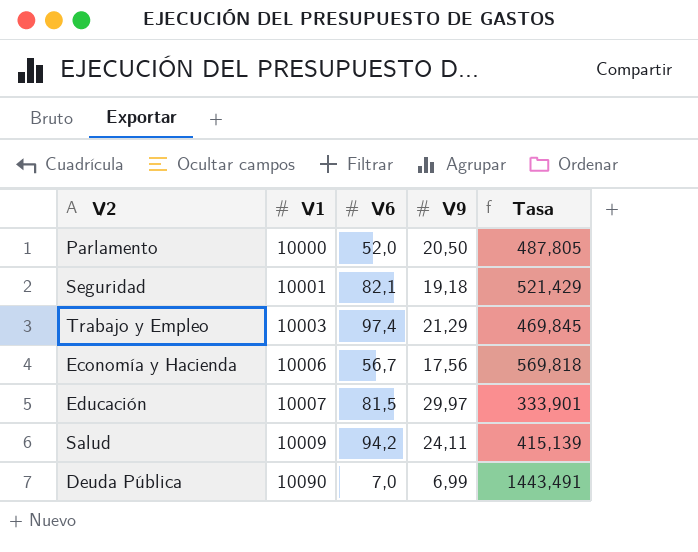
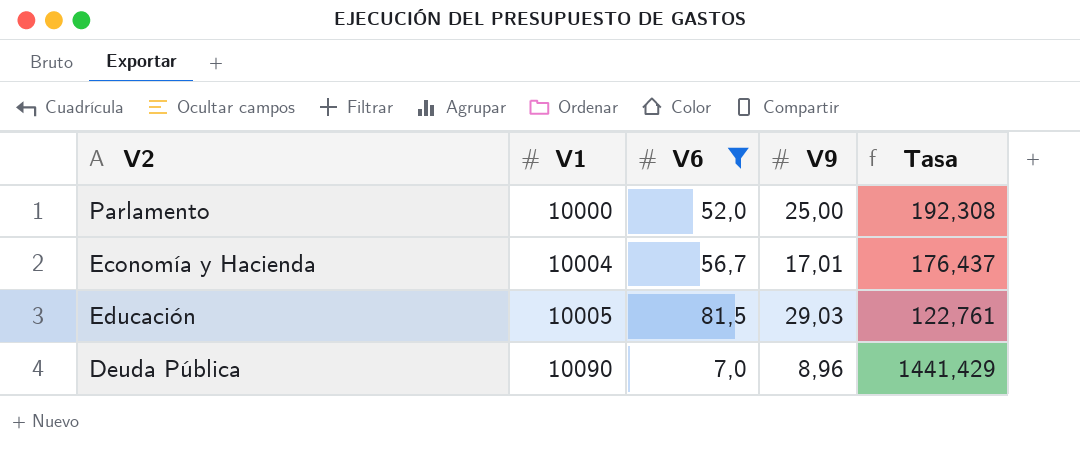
filter: none -> V6 <= 81,5
column Tasa | formula: [V1] / [V9] -> [V1] / [V6]
Parlamento | V9: 20,50 -> 25,00
Economía y Hacienda | V1: 10006 -> 10004
Economía y Hacienda | V9: 17,56 -> 17,01
Educación | V1: 10007 -> 10005
Educación | V9: 29,97 -> 29,03
Deuda Pública | V9: 6,99 -> 8,96

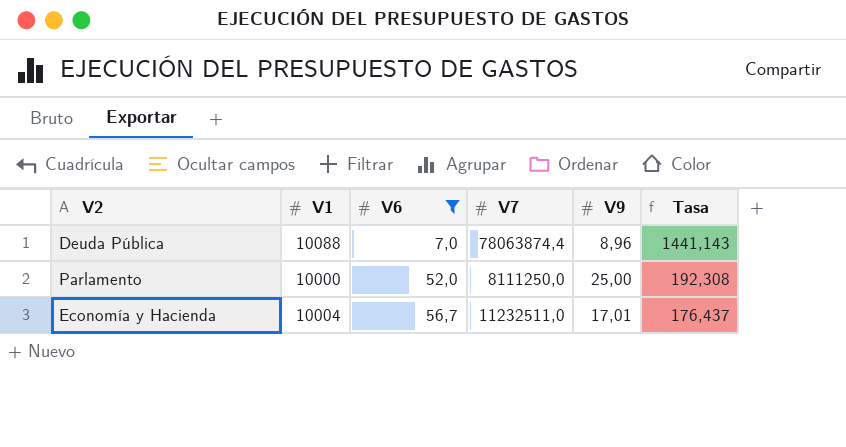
row order: V1 ascending -> V6 ascending
column V7 | position: none -> 4
row Educación: 10005 | 81,5 | 29,03 | 122,761 -> none
Deuda Pública | V1: 10090 -> 10088
Deuda Pública | Tasa: 1441,429 -> 1441,143

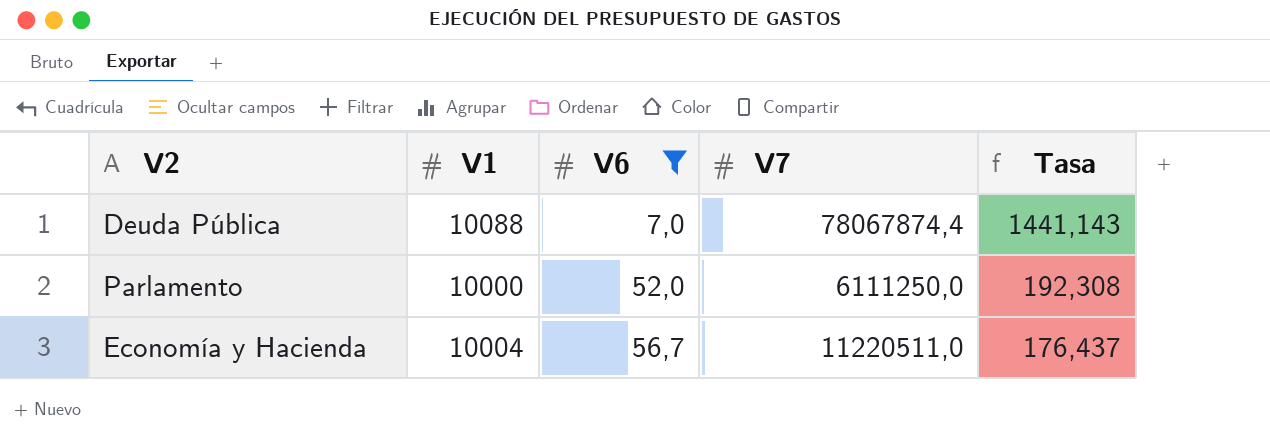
column V9 | position: 5 -> none
Deuda Pública | V7: 78063874,4 -> 78067874,4
Parlamento | V7: 8111250,0 -> 6111250,0
Economía y Hacienda | V7: 11232511,0 -> 11220511,0

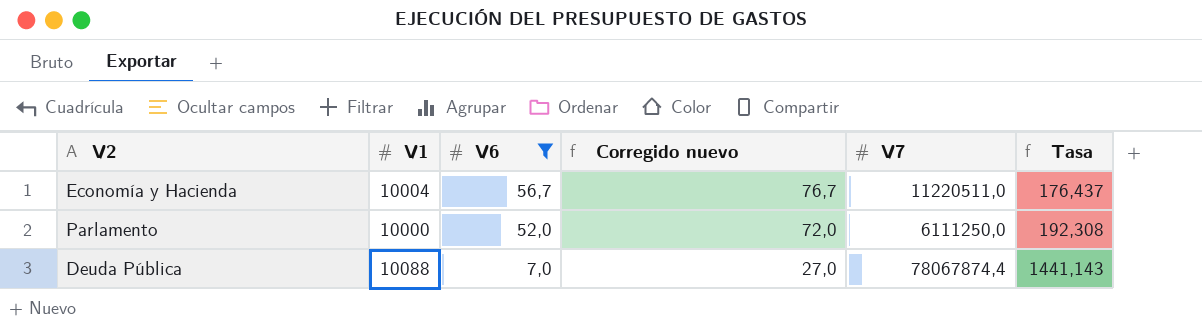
row order: V6 ascending -> V6 descending
column Corregido nuevo | formula: none -> [V6] + 20

